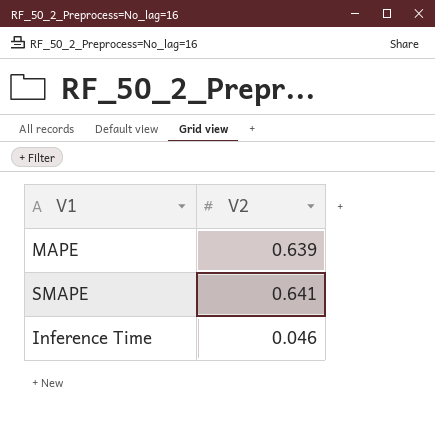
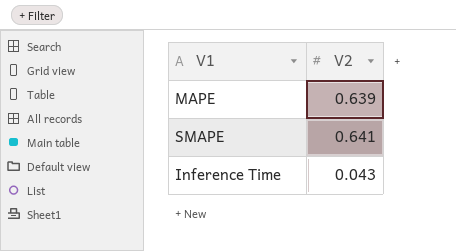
Inference Time | V2: 0.046 -> 0.043

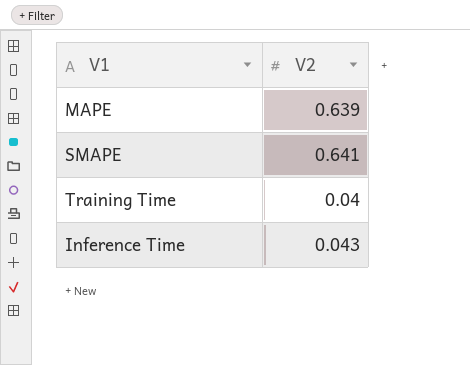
row Training Time: none -> 0.04

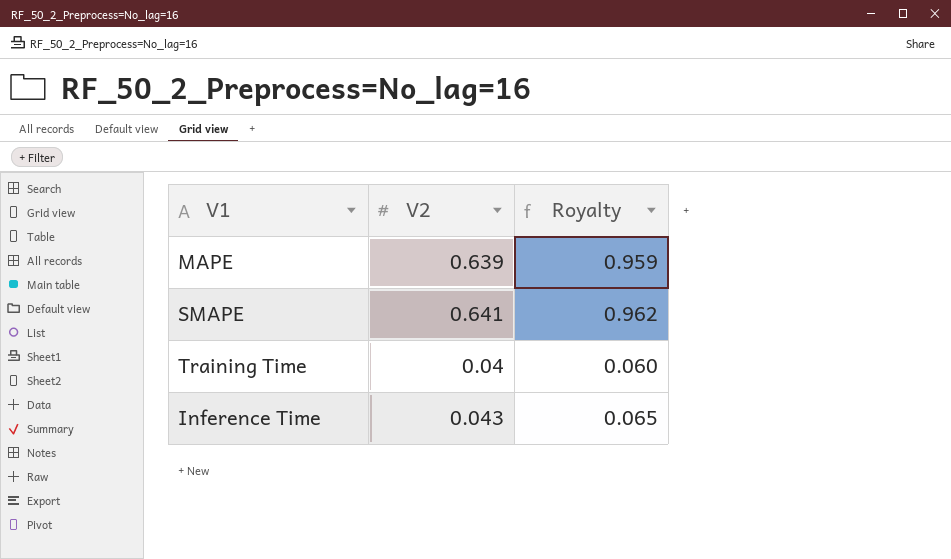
column Royalty | formula: none -> [V2] * 1.5

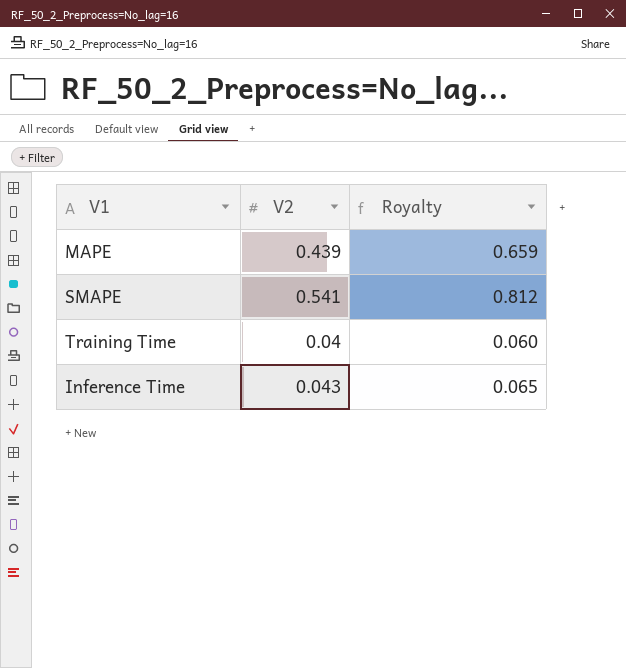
MAPE | V2: 0.639 -> 0.439
MAPE | Royalty: 0.959 -> 0.659
SMAPE | V2: 0.641 -> 0.541
SMAPE | Royalty: 0.962 -> 0.812

